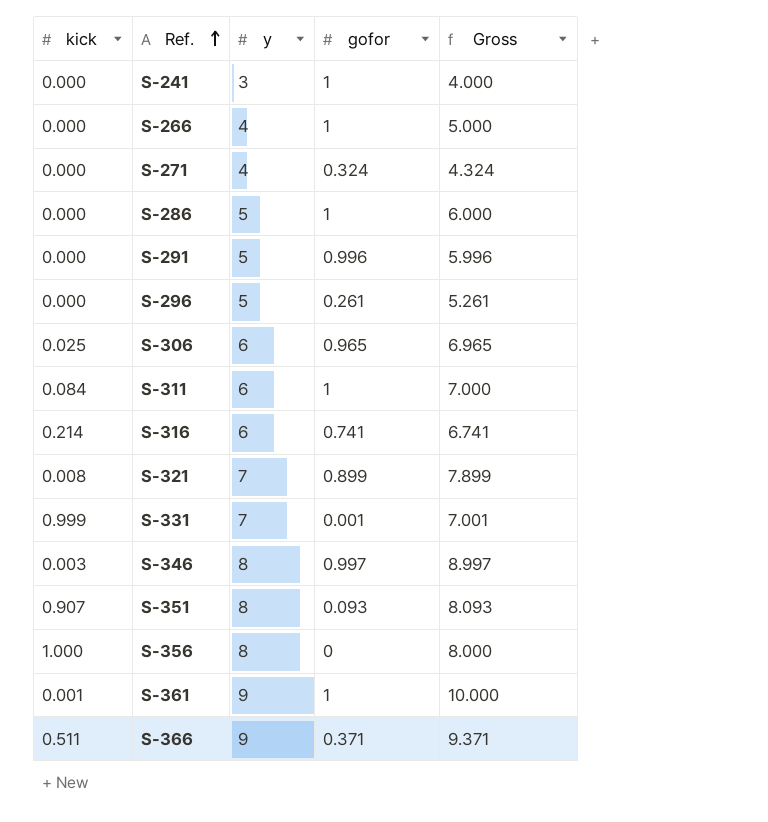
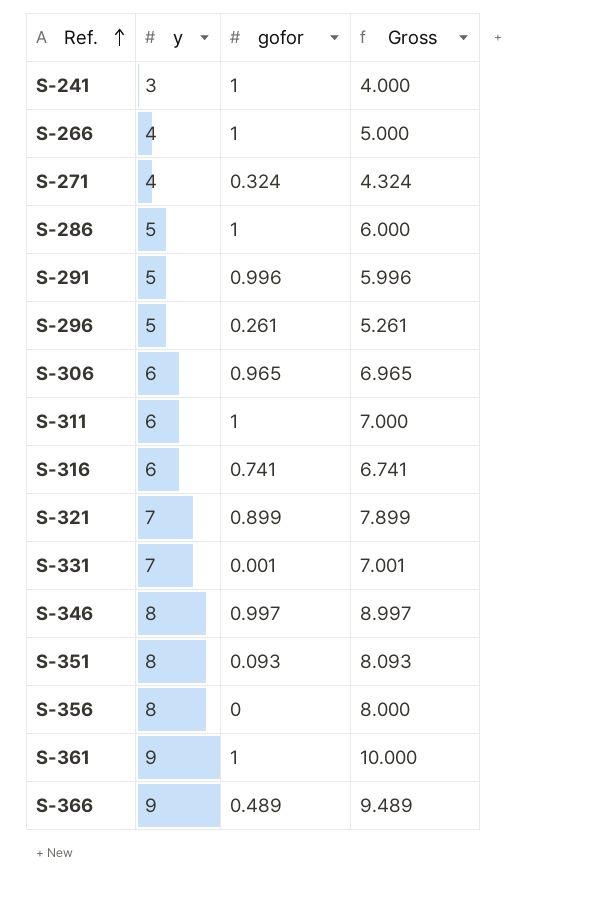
column kick | position: 1 -> none
S-366 | gofor: 0.371 -> 0.489
S-366 | Gross: 9.371 -> 9.489

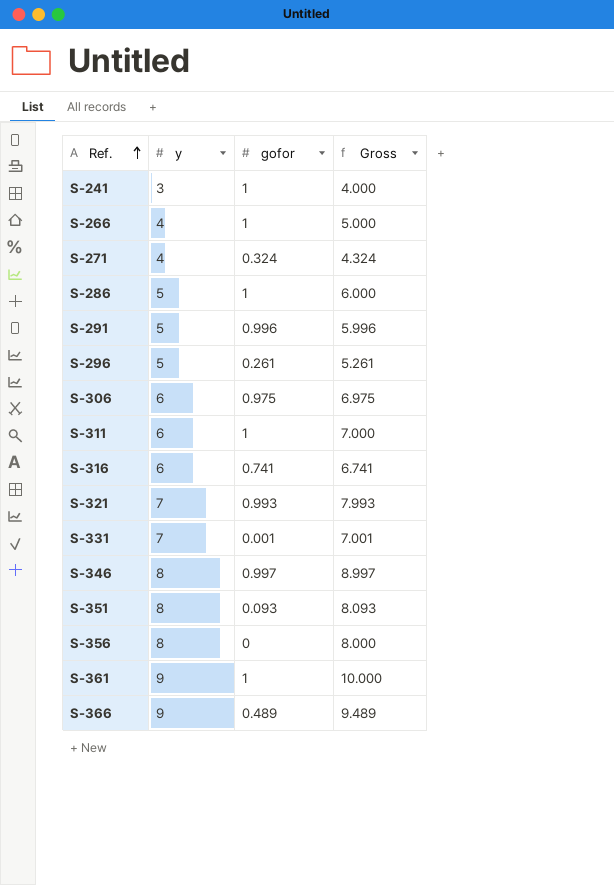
S-306 | gofor: 0.965 -> 0.975
S-306 | Gross: 6.965 -> 6.975
S-321 | gofor: 0.899 -> 0.993
S-321 | Gross: 7.899 -> 7.993

